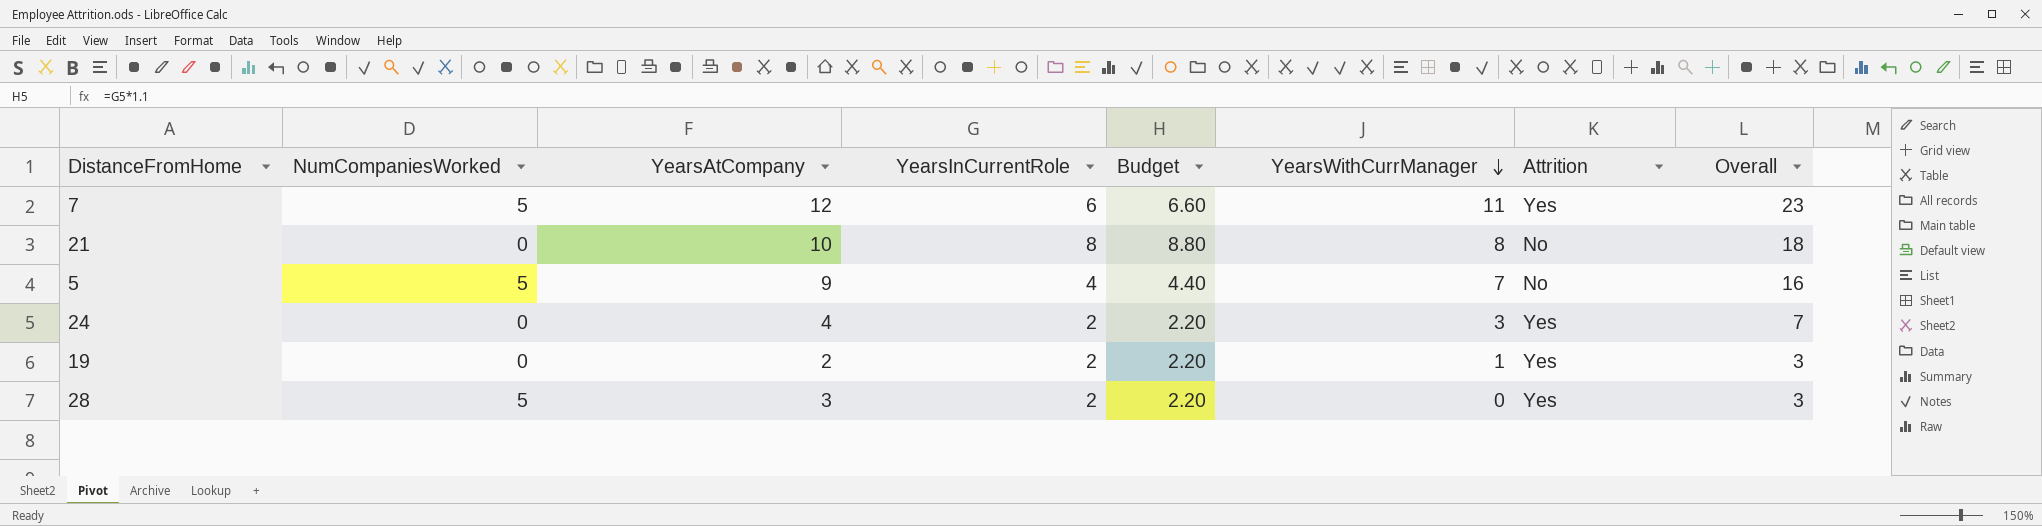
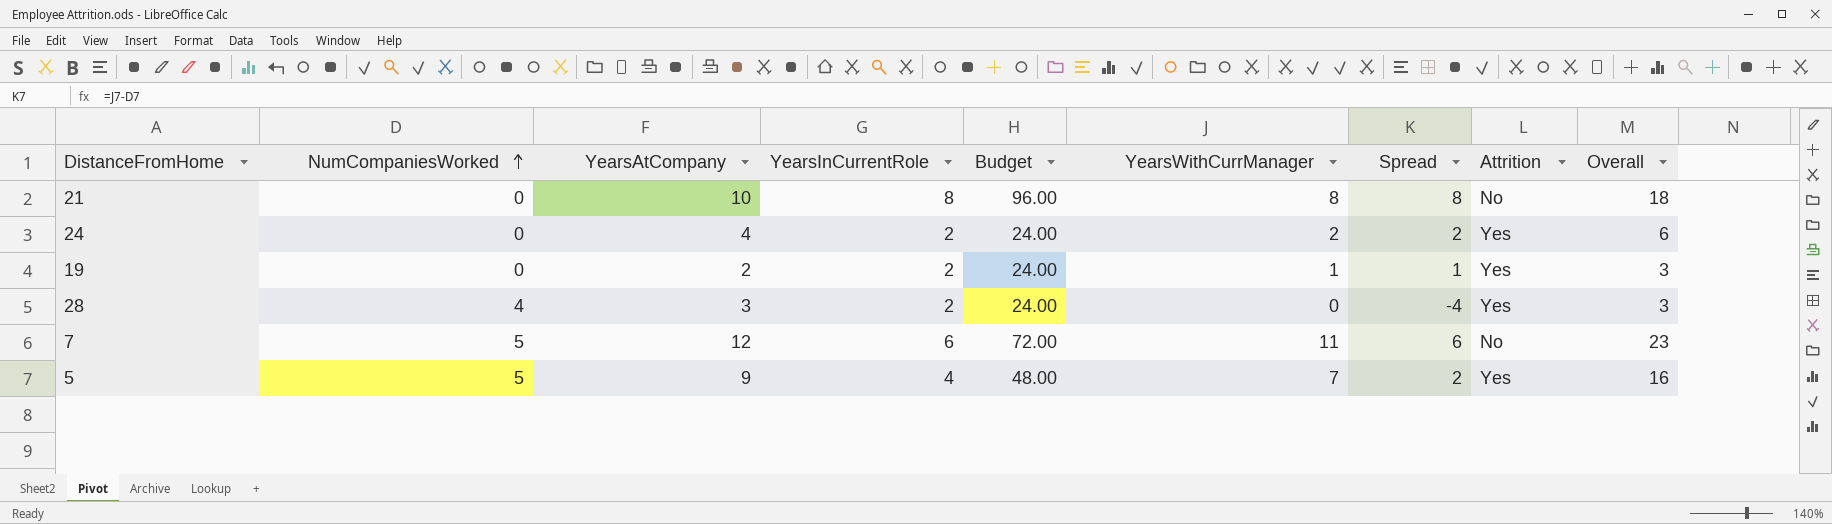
row order: YearsWithCurrManager descending -> NumCompaniesWorked ascending
column Budget | formula: [YearsInCurrentRole] * 1.1 -> [YearsInCurrentRole] * 12
column Spread | formula: none -> [YearsWithCurrManager] - [NumCompaniesWorked]
24 | YearsWithCurrManager: 3 -> 2
24 | Overall: 7 -> 6
28 | NumCompaniesWorked: 5 -> 4
7 | Attrition: Yes -> No
5 | Attrition: No -> Yes

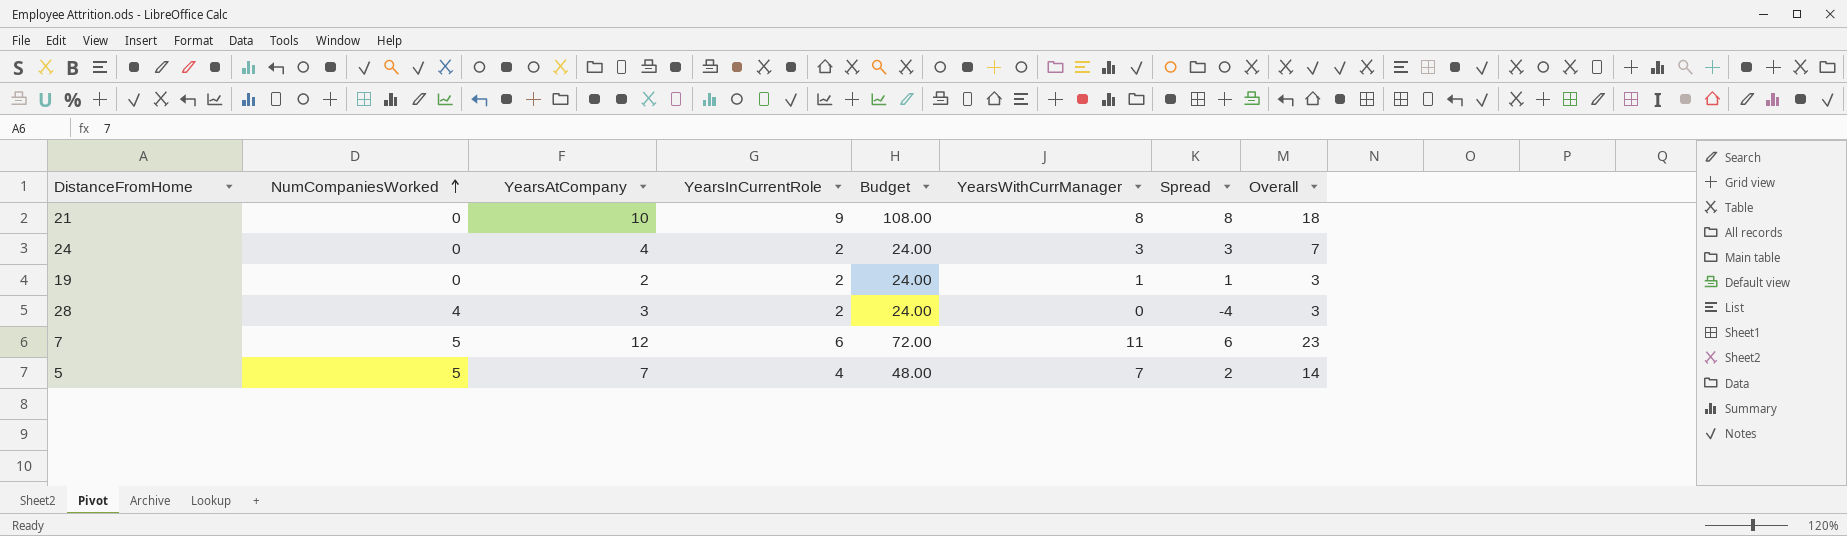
column Attrition | position: 8 -> none
21 | YearsInCurrentRole: 8 -> 9
21 | Budget: 96.00 -> 108.00
24 | YearsWithCurrManager: 2 -> 3
24 | Spread: 2 -> 3
24 | Overall: 6 -> 7
5 | YearsAtCompany: 9 -> 7
5 | Overall: 16 -> 14

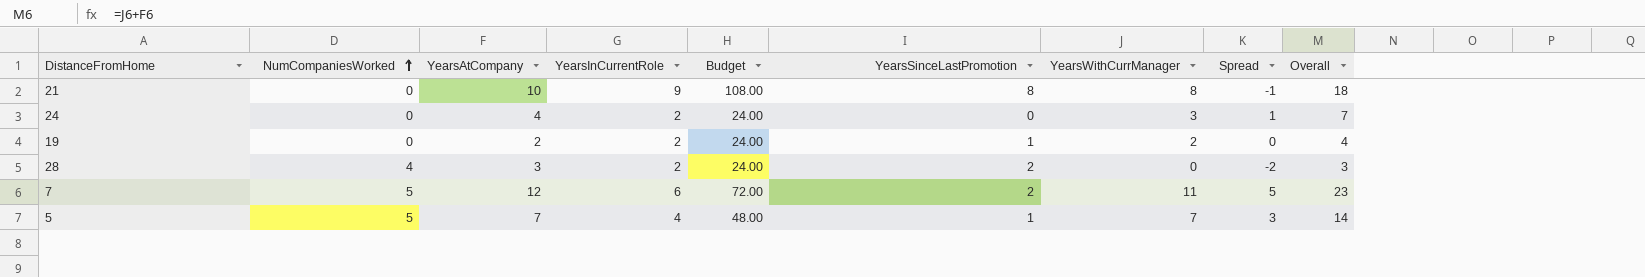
column YearsSinceLastPromotion | position: none -> 6
column Spread | formula: [YearsWithCurrManager] - [NumCompaniesWorked] -> [YearsWithCurrManager] - [YearsInCurrentRole]
19 | YearsWithCurrManager: 1 -> 2
19 | Overall: 3 -> 4

